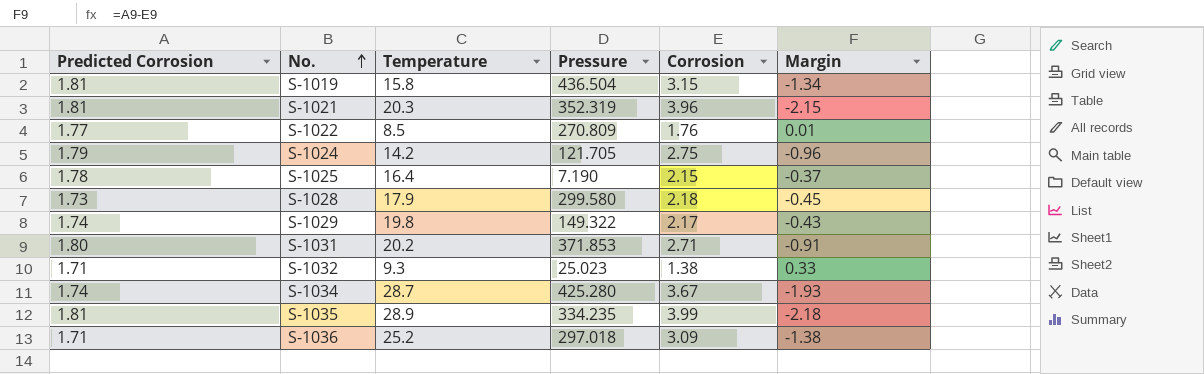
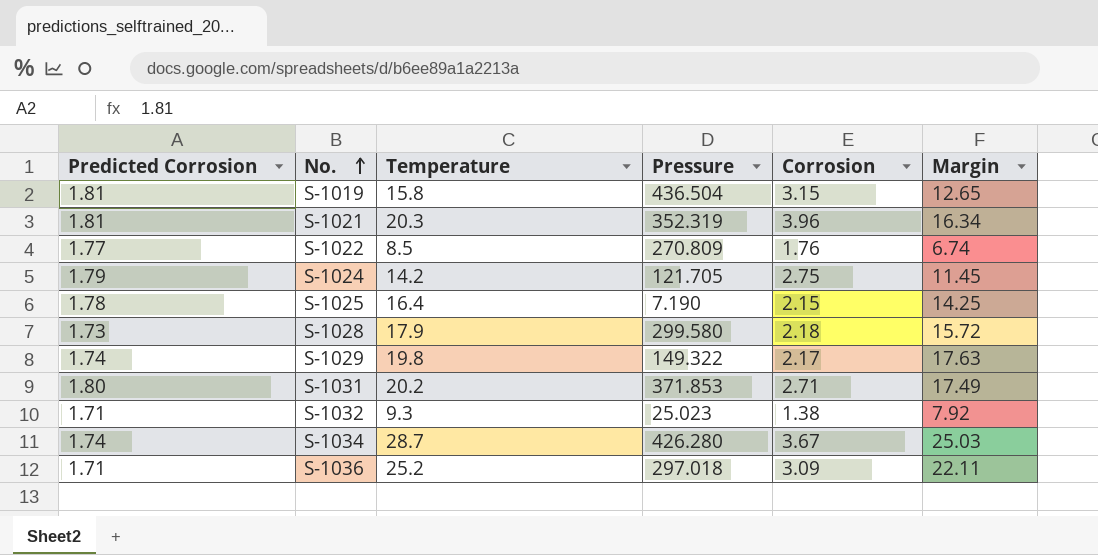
column Margin | formula: [Predicted Corrosion] - [Corrosion] -> [Temperature] - [Corrosion]
row S-1035: 1.81 | 28.9 | 334.235 | 3.99 | -2.18 -> none
S-1034 | Pressure: 425.280 -> 426.280

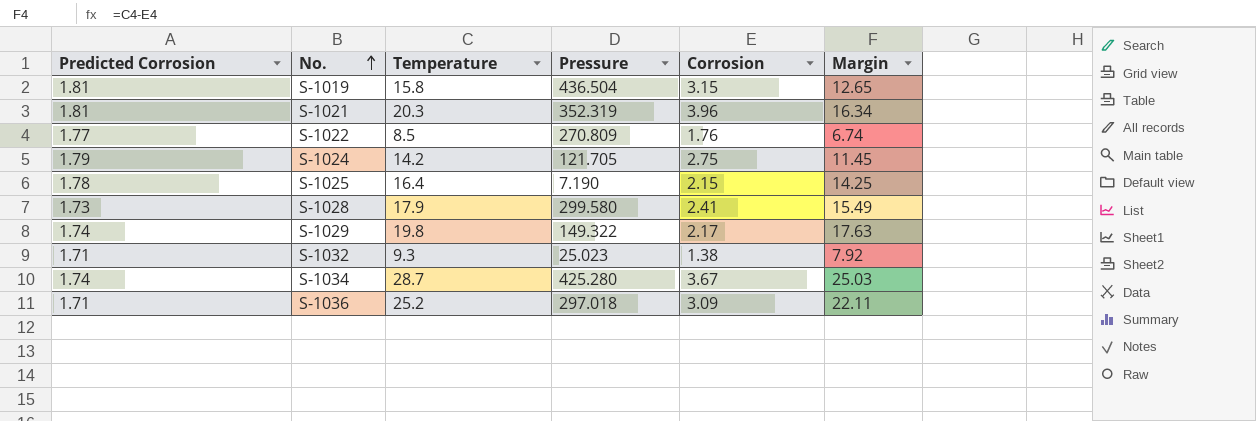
row S-1031: 1.80 | 20.2 | 371.853 | 2.71 | 17.49 -> none
S-1028 | Corrosion: 2.18 -> 2.41
S-1028 | Margin: 15.72 -> 15.49
S-1034 | Pressure: 426.280 -> 425.280

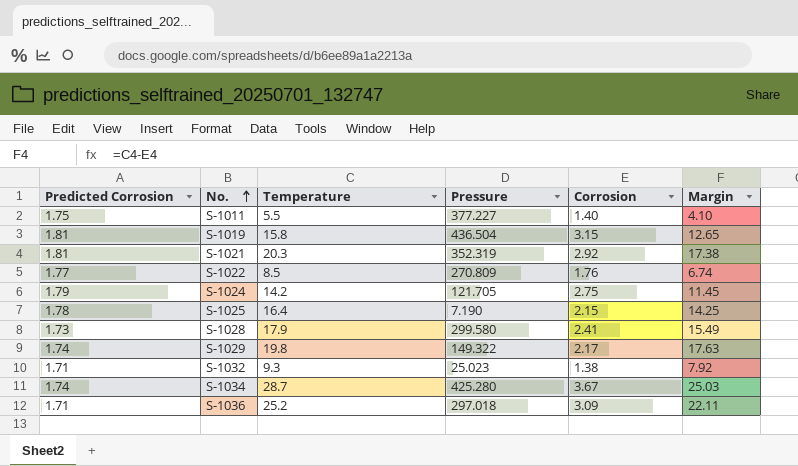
row S-1011: none -> 1.75 | 5.5 | 377.227 | 1.40 | 4.10
S-1021 | Corrosion: 3.96 -> 2.92
S-1021 | Margin: 16.34 -> 17.38

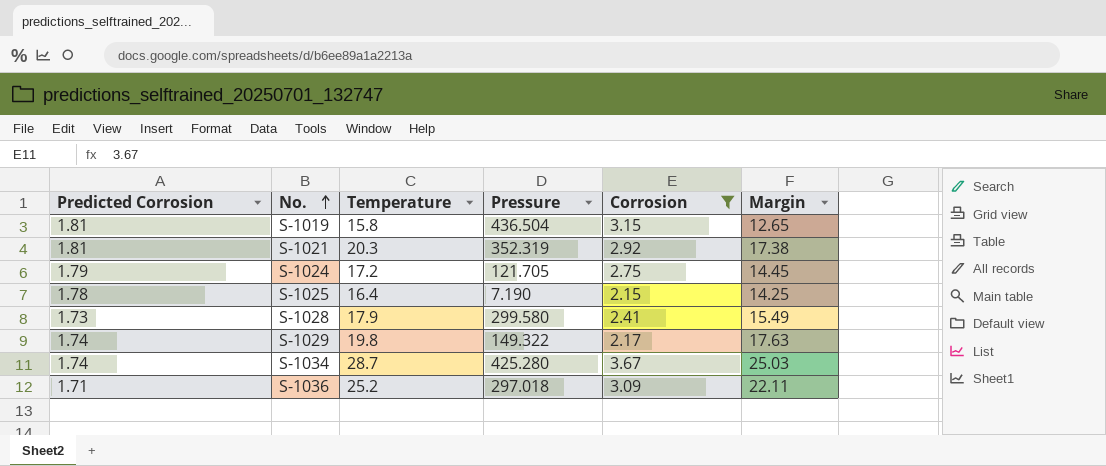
filter: none -> Corrosion >= 2.15
S-1024 | Temperature: 14.2 -> 17.2
S-1024 | Margin: 11.45 -> 14.45

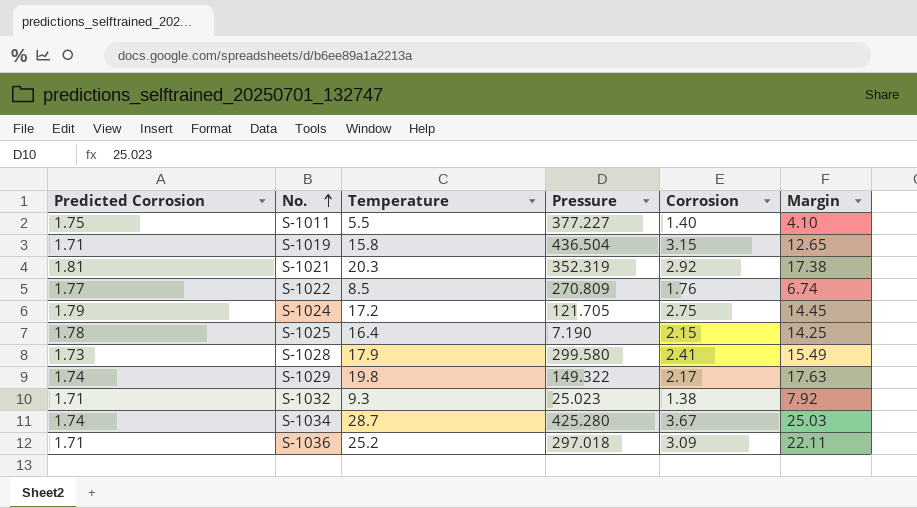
filter: Corrosion >= 2.15 -> none
S-1019 | Predicted Corrosion: 1.81 -> 1.71

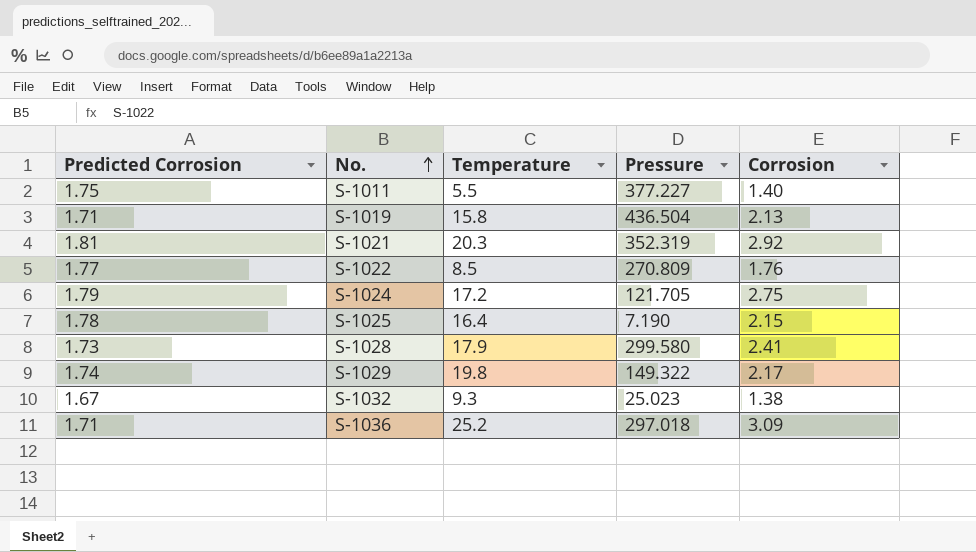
column Margin | formula: [Temperature] - [Corrosion] -> none
row S-1034: 1.74 | 28.7 | 425.280 | 3.67 | 25.03 -> none
S-1019 | Corrosion: 3.15 -> 2.13
S-1032 | Predicted Corrosion: 1.71 -> 1.67

